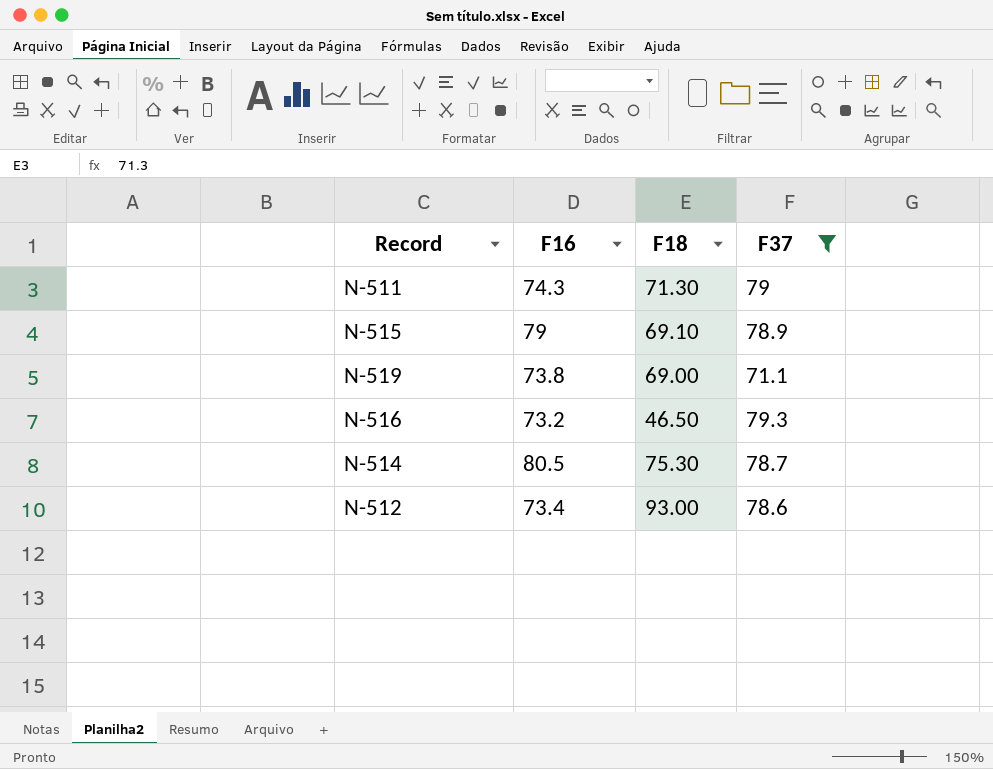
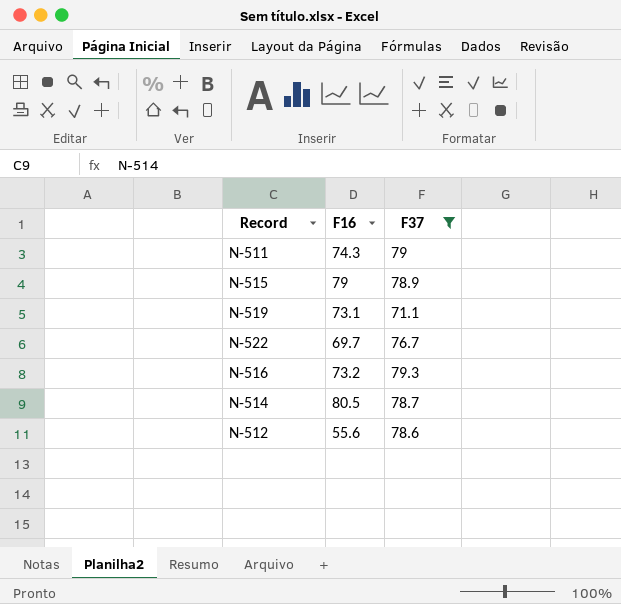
column F18 | position: 3 -> none
N-519 | F16: 73.8 -> 73.1
row N-522: none -> 69.7 | 76.7
N-512 | F16: 73.4 -> 55.6

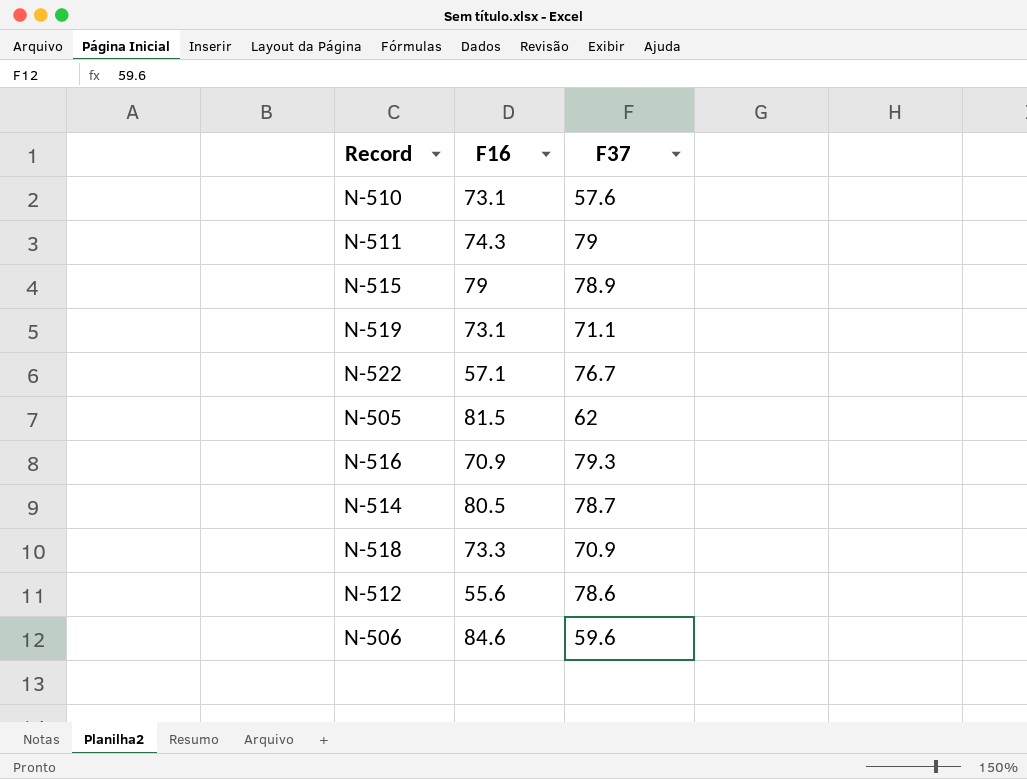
filter: F37 >= 71.1 -> none
N-522 | F16: 69.7 -> 57.1
N-516 | F16: 73.2 -> 70.9

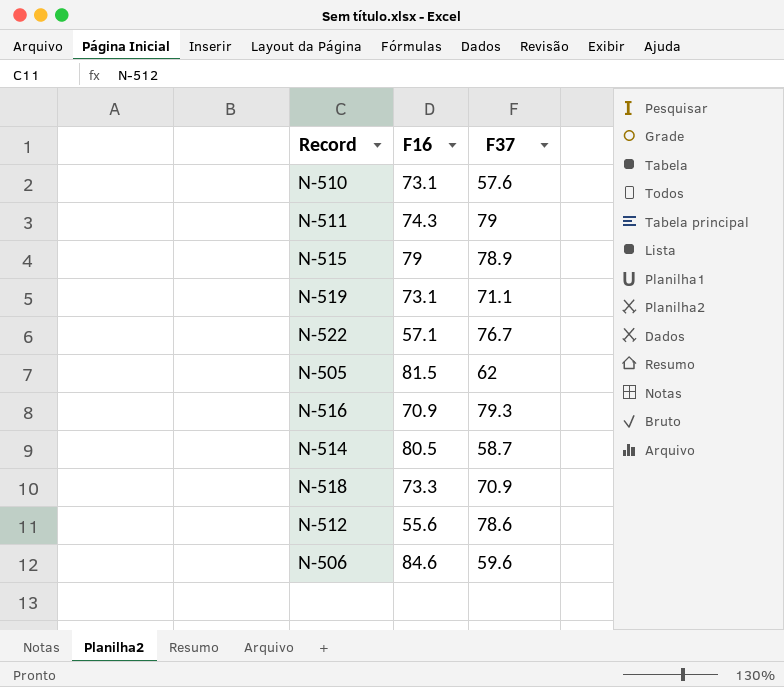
N-514 | F37: 78.7 -> 58.7

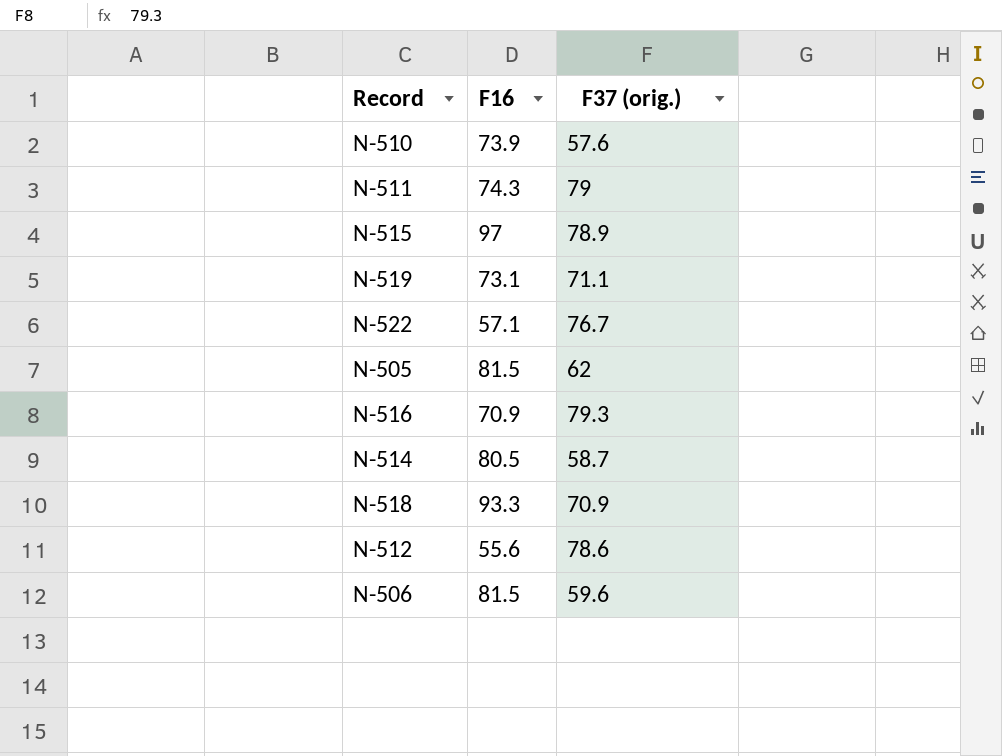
column name: F37 -> F37 (orig.)
N-510 | F16: 73.1 -> 73.9
N-515 | F16: 79 -> 97
N-518 | F16: 73.3 -> 93.3
N-506 | F16: 84.6 -> 81.5

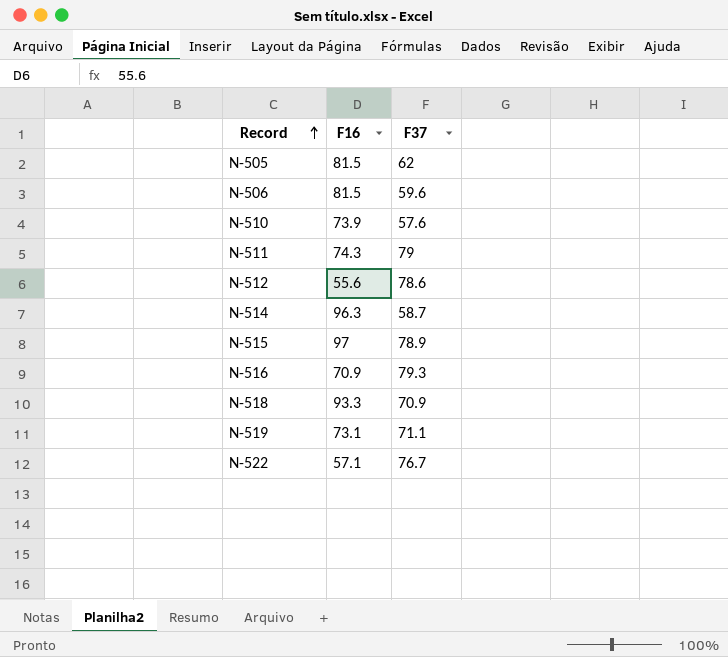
row order: none -> Record ascending
column name: F37 (orig.) -> F37
N-514 | F16: 80.5 -> 96.3

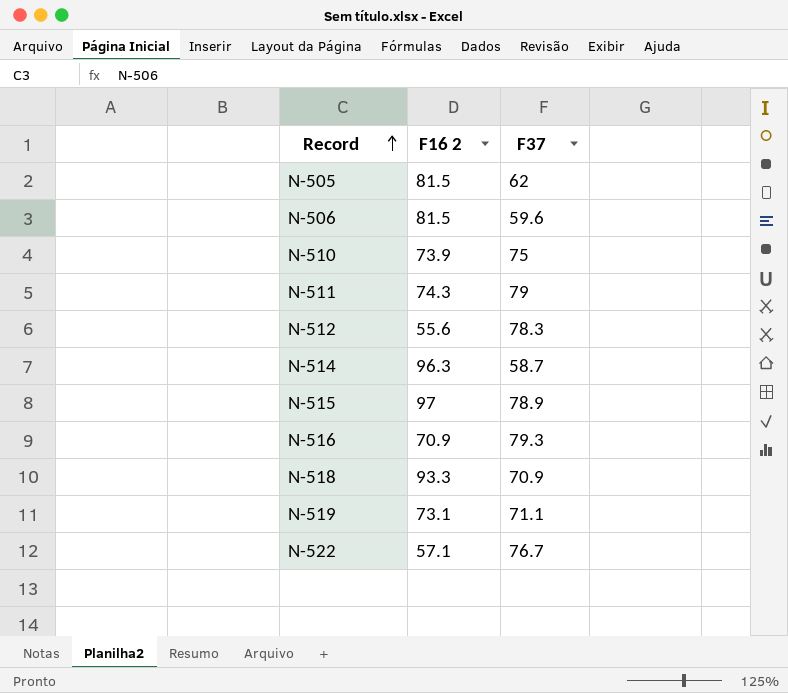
column name: F16 -> F16 2
N-510 | F37: 57.6 -> 75
N-512 | F37: 78.6 -> 78.3

